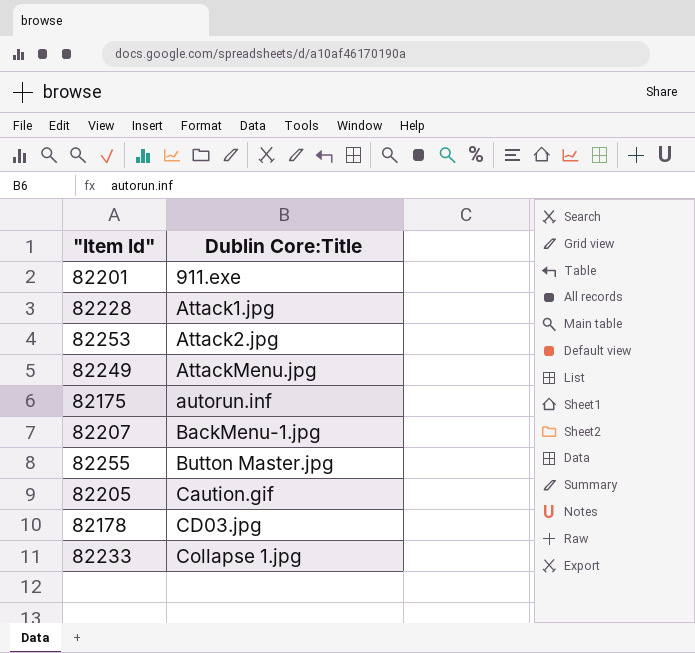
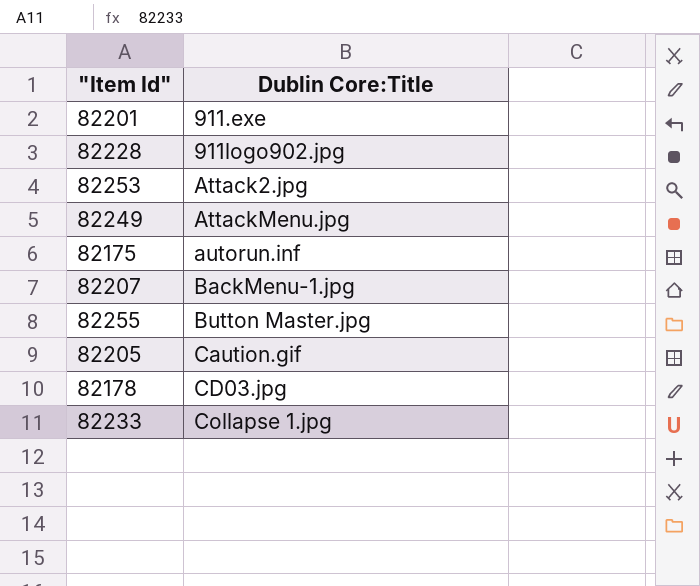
82228 | Dublin Core:Title: Attack1.jpg -> 911logo902.jpg

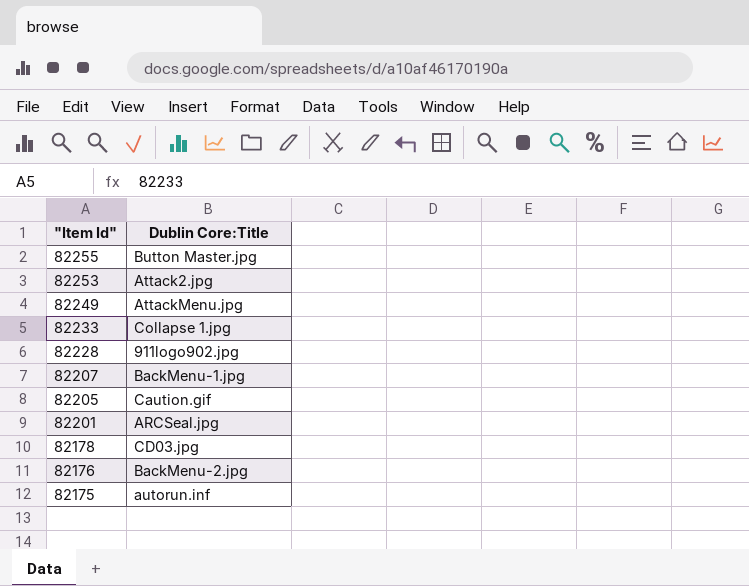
row order: Dublin Core:Title ascending -> "Item Id" descending
82201 | Dublin Core:Title: 911.exe -> ARCSeal.jpg
row 82176: none -> BackMenu-2.jpg

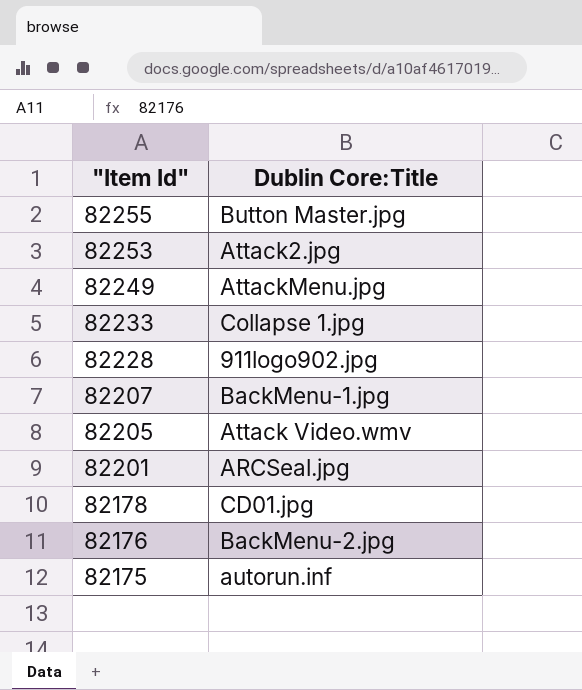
82205 | Dublin Core:Title: Caution.gif -> Attack Video.wmv
82178 | Dublin Core:Title: CD03.jpg -> CD01.jpg

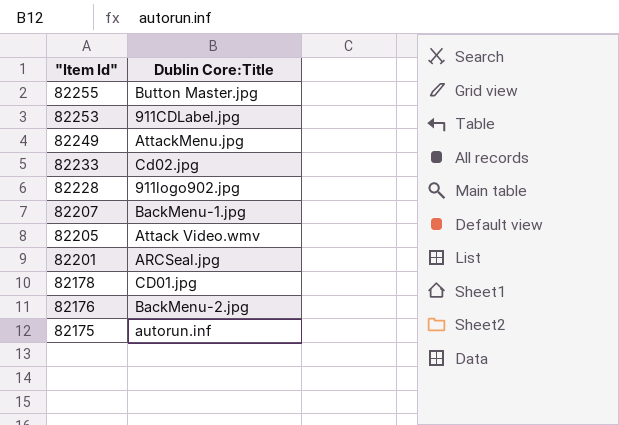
82253 | Dublin Core:Title: Attack2.jpg -> 911CDLabel.jpg
82233 | Dublin Core:Title: Collapse 1.jpg -> Cd02.jpg

